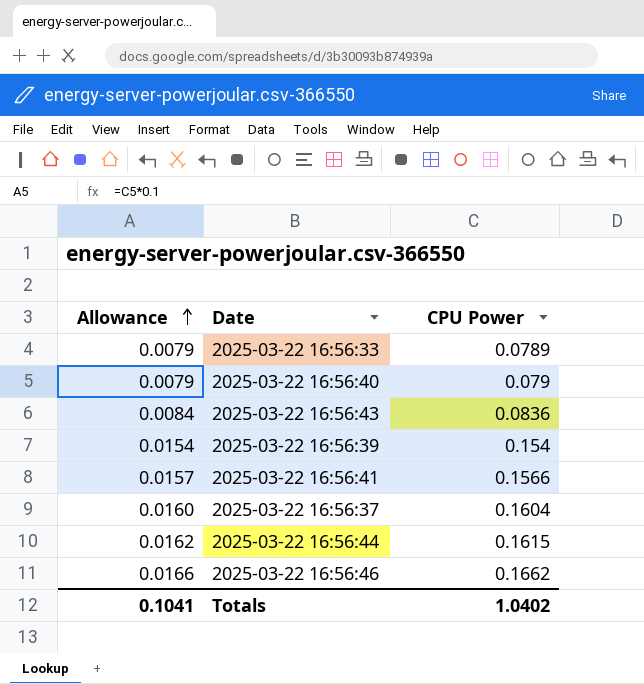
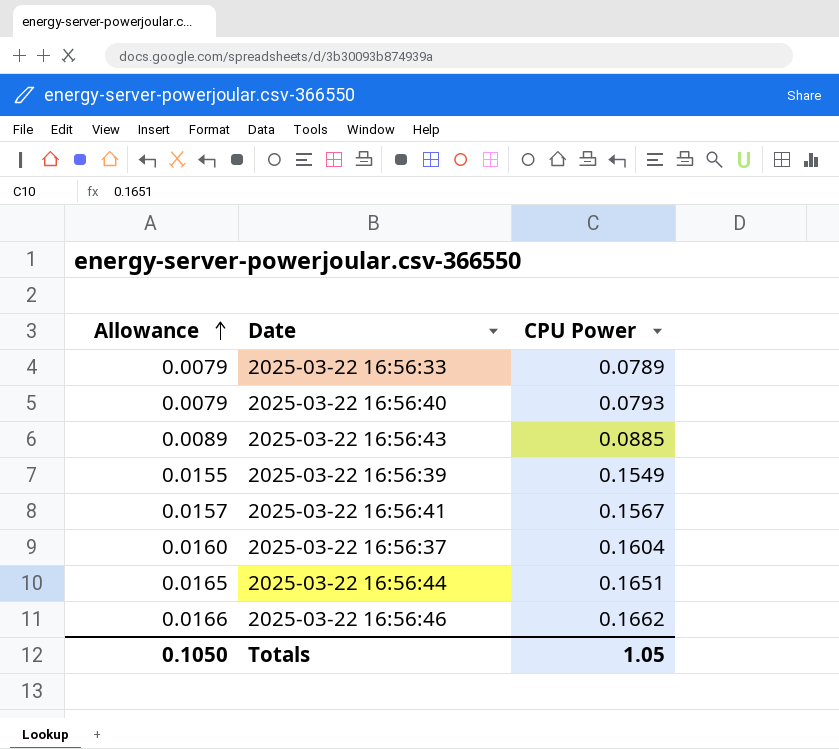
2025-03-22 16:56:40 | CPU Power: 0.079 -> 0.0793
2025-03-22 16:56:43 | Allowance: 0.0084 -> 0.0089
2025-03-22 16:56:43 | CPU Power: 0.0836 -> 0.0885
2025-03-22 16:56:39 | Allowance: 0.0154 -> 0.0155
2025-03-22 16:56:39 | CPU Power: 0.154 -> 0.1549
2025-03-22 16:56:41 | CPU Power: 0.1566 -> 0.1567
2025-03-22 16:56:44 | Allowance: 0.0162 -> 0.0165
2025-03-22 16:56:44 | CPU Power: 0.1615 -> 0.1651
Totals | Allowance: 0.1041 -> 0.1050
Totals | CPU Power: 1.0402 -> 1.05

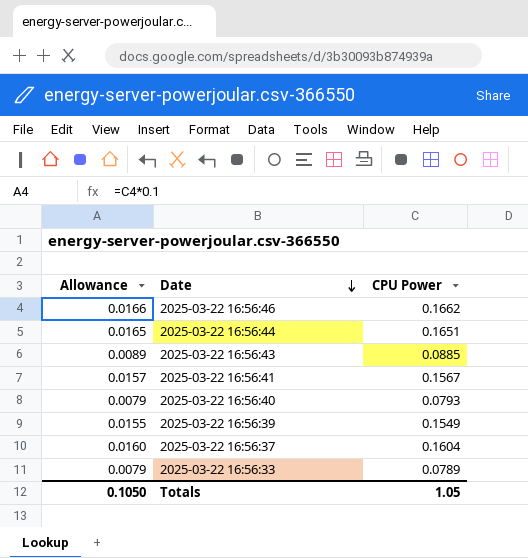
row order: Allowance ascending -> Date descending

